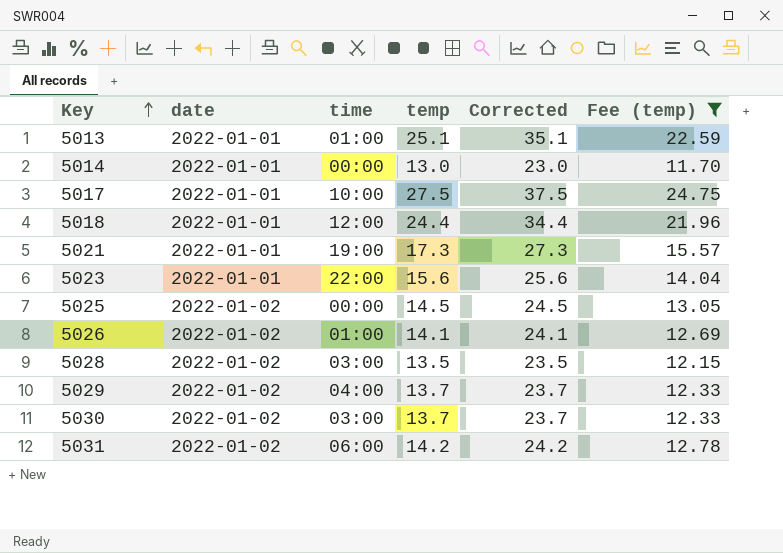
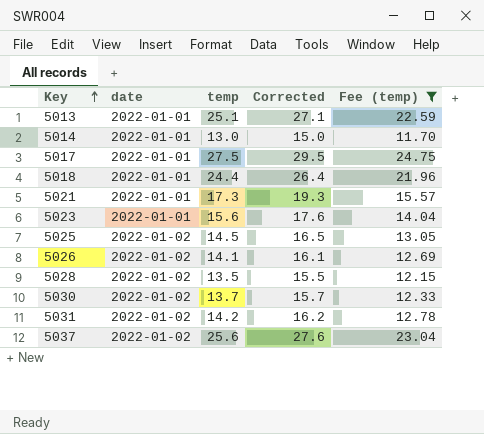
column time | position: 3 -> none
column Corrected | formula: [temp] + 10 -> [temp] + 2
row 5029: 2022-01-02 | 04:00 | 13.7 | 23.7 | 12.33 -> none
row 5037: none -> 2022-01-02 | 25.6 | 27.6 | 23.04

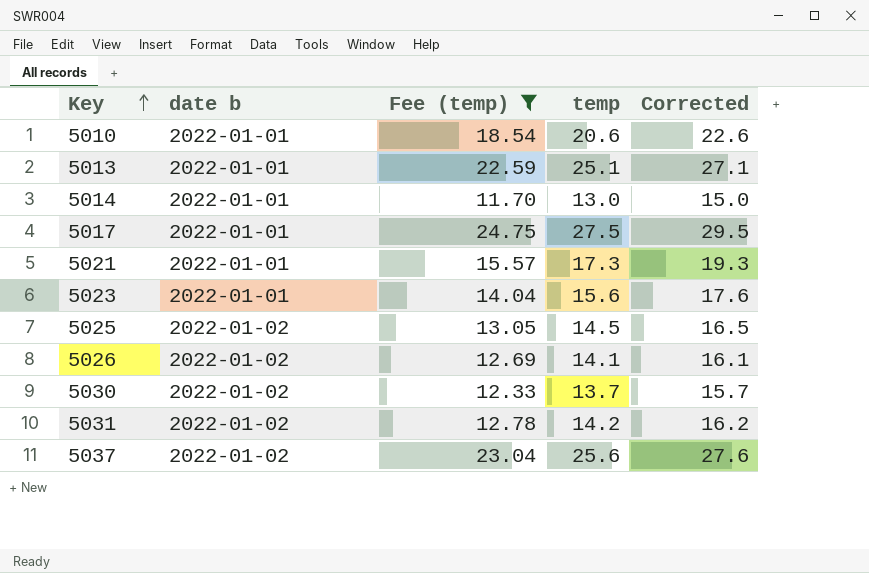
column name: date -> date b
column Fee (temp) | position: 5 -> 3
row 5018: 2022-01-01 | 24.4 | 26.4 | 21.96 -> none
row 5028: 2022-01-02 | 13.5 | 15.5 | 12.15 -> none
row 5010: none -> 2022-01-01 | 18.54 | 20.6 | 22.6

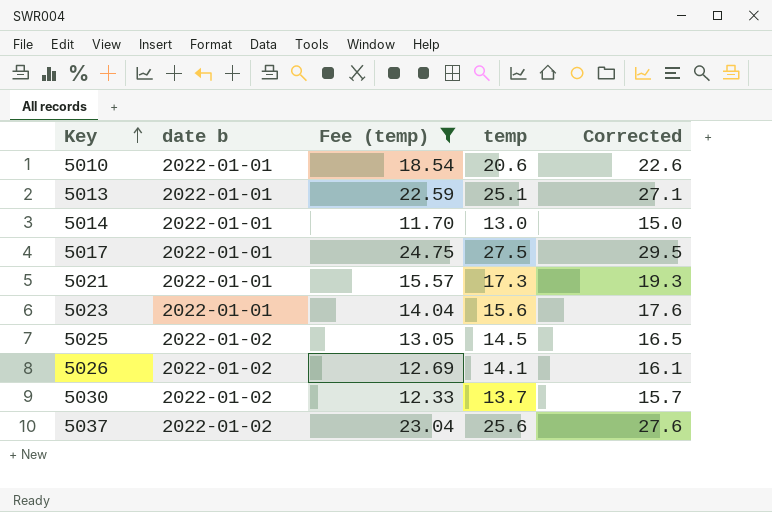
row 5031: 2022-01-02 | 12.78 | 14.2 | 16.2 -> none

